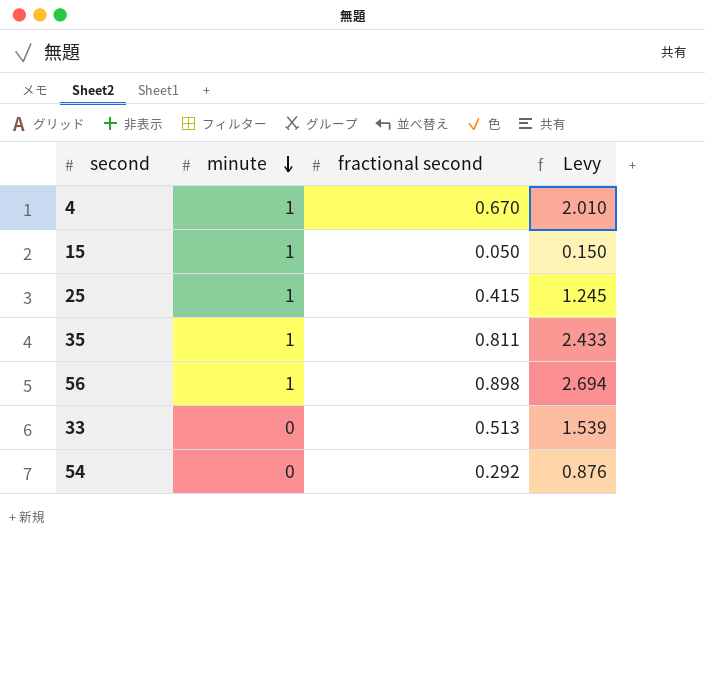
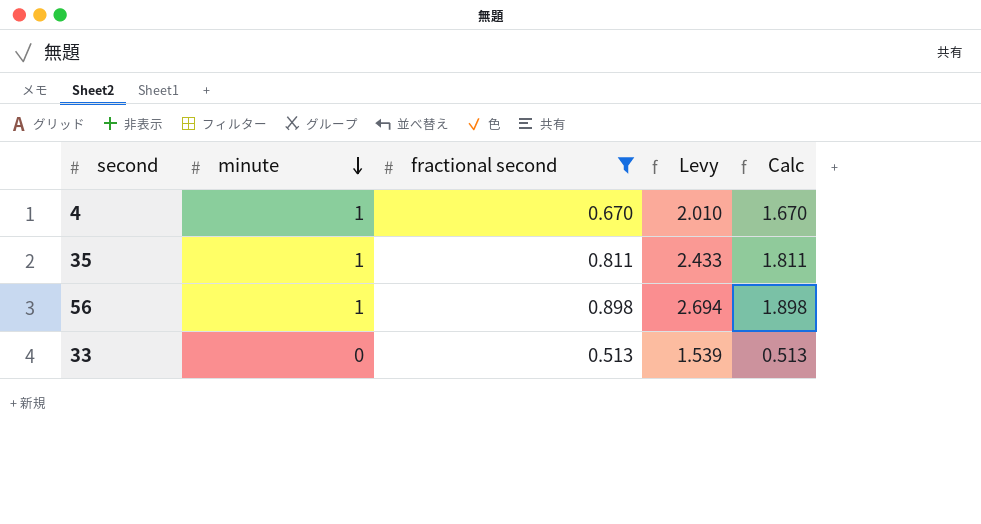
filter: none -> fractional second >= 0.513
column Calc | formula: none -> [minute] + [fractional second]

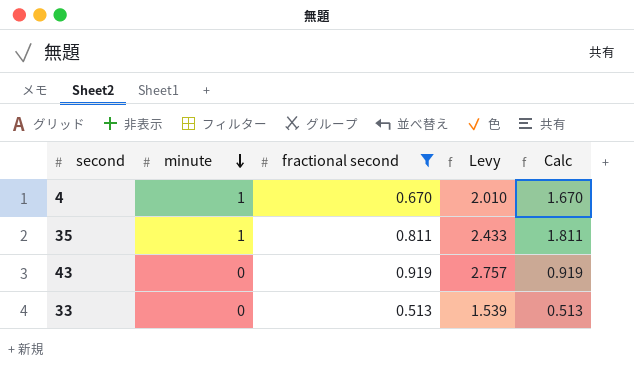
row 56: 1 | 0.898 | 2.694 | 1.898 -> none
row 43: none -> 0 | 0.919 | 2.757 | 0.919

